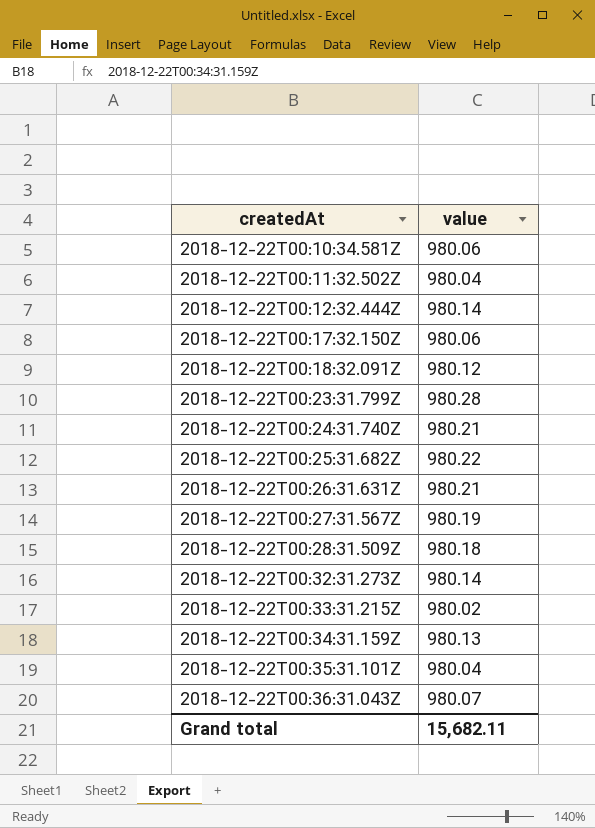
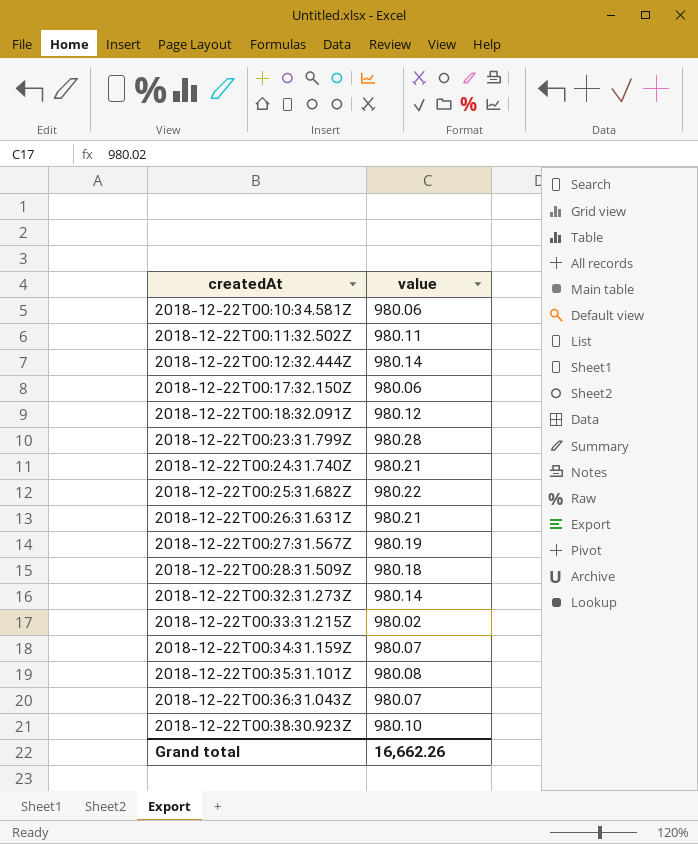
2018-12-22T00:11:32.502Z | value: 980.04 -> 980.11
2018-12-22T00:34:31.159Z | value: 980.13 -> 980.07
2018-12-22T00:35:31.101Z | value: 980.04 -> 980.08
row 2018-12-22T00:38:30.923Z: none -> 980.10
Grand total | value: 15,682.11 -> 16,662.26

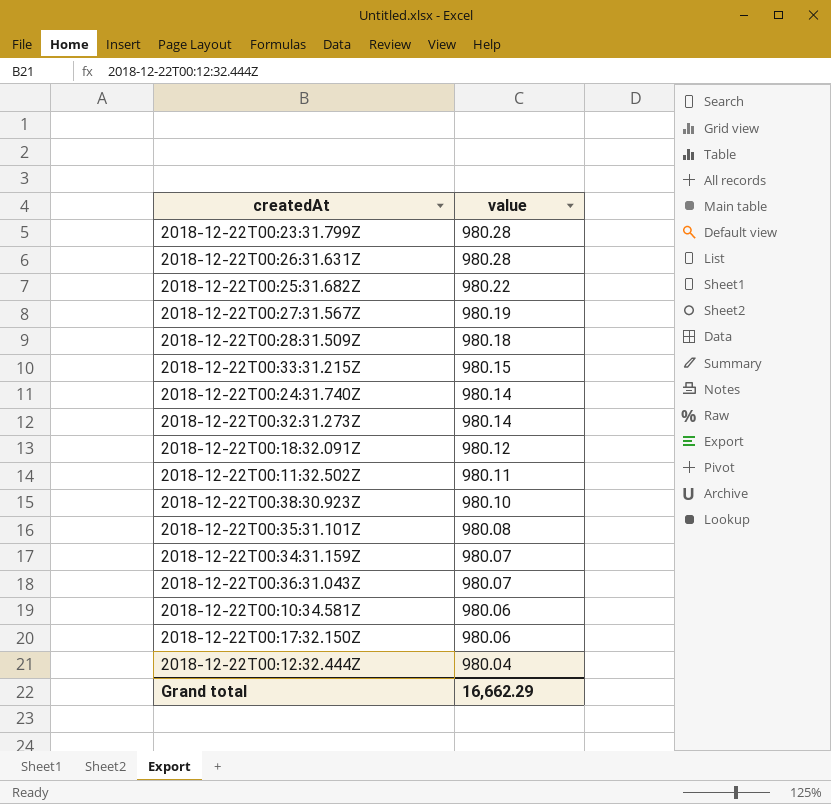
row order: createdAt ascending -> value descending
2018-12-22T00:26:31.631Z | value: 980.21 -> 980.28
2018-12-22T00:33:31.215Z | value: 980.02 -> 980.15
2018-12-22T00:24:31.740Z | value: 980.21 -> 980.14
2018-12-22T00:12:32.444Z | value: 980.14 -> 980.04
Grand total | value: 16,662.26 -> 16,662.29

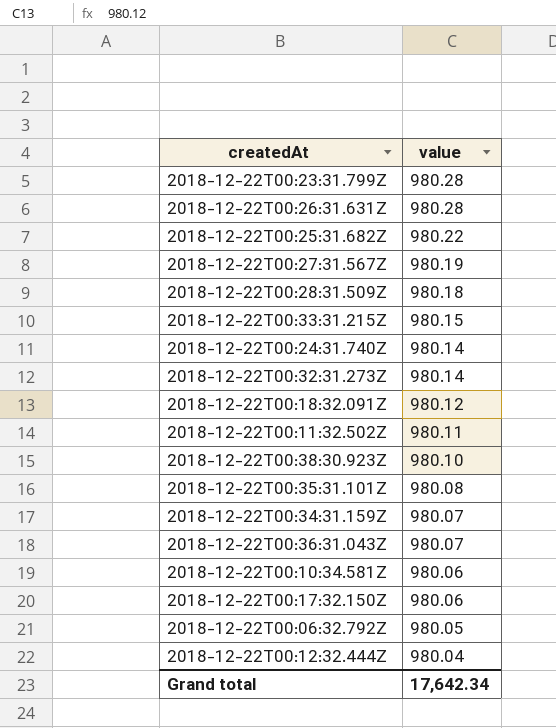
row 2018-12-22T00:06:32.792Z: none -> 980.05
Grand total | value: 16,662.29 -> 17,642.34

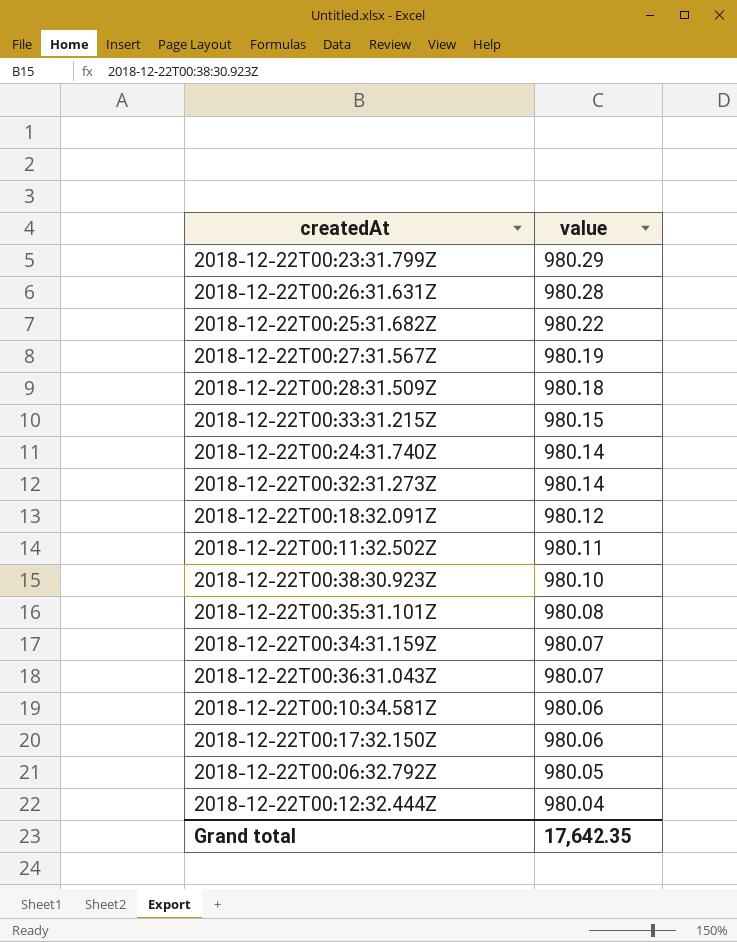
2018-12-22T00:23:31.799Z | value: 980.28 -> 980.29
Grand total | value: 17,642.34 -> 17,642.35

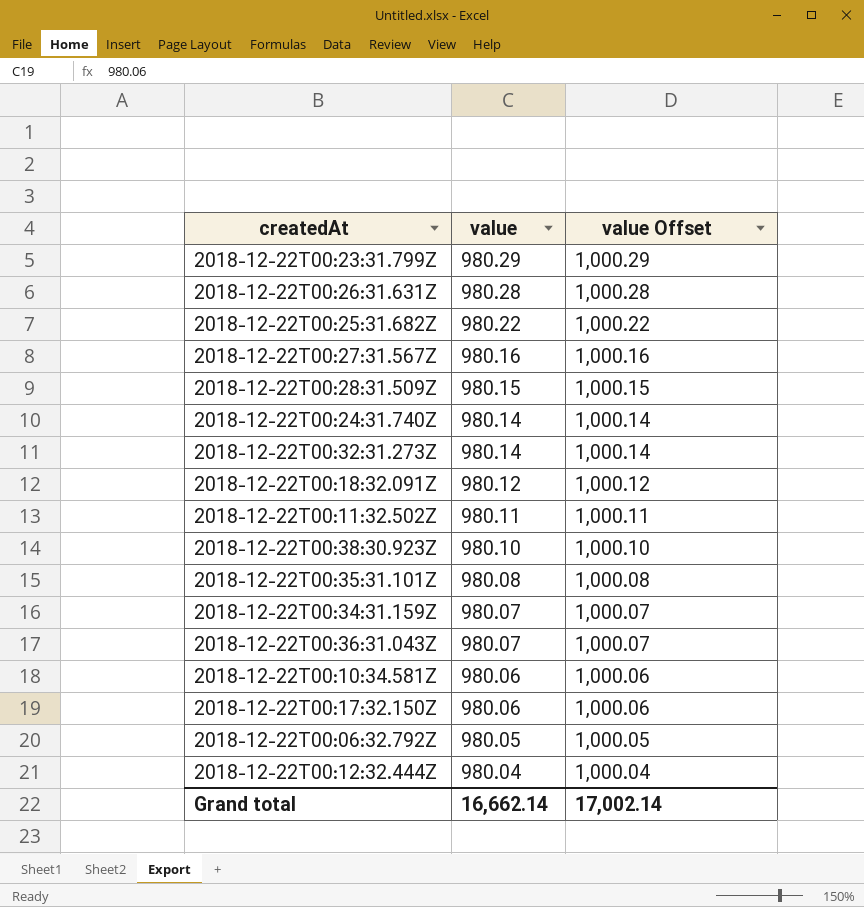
column value Offset | formula: none -> [value] + 20
row 2018-12-22T00:33:31.215Z: 980.15 -> none
2018-12-22T00:27:31.567Z | value: 980.19 -> 980.16
2018-12-22T00:28:31.509Z | value: 980.18 -> 980.15
Grand total | value: 17,642.35 -> 16,662.14

